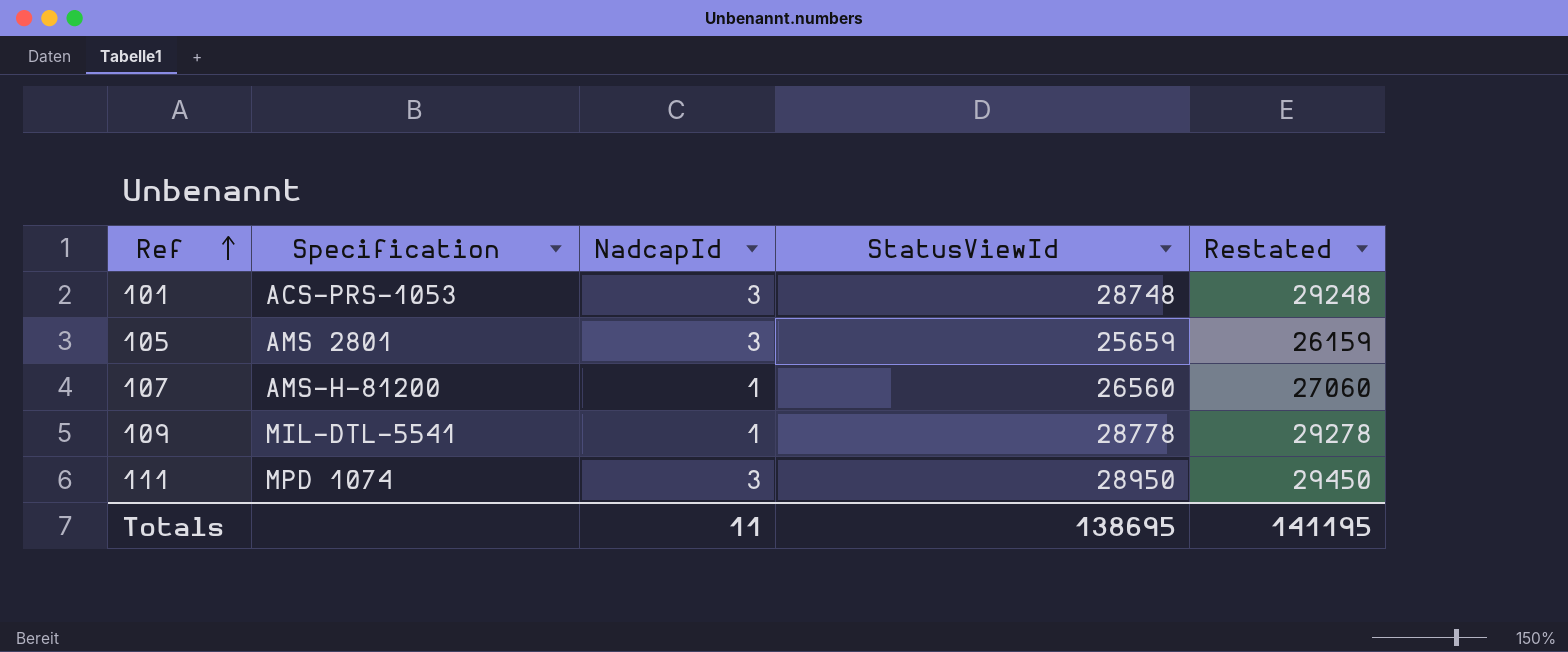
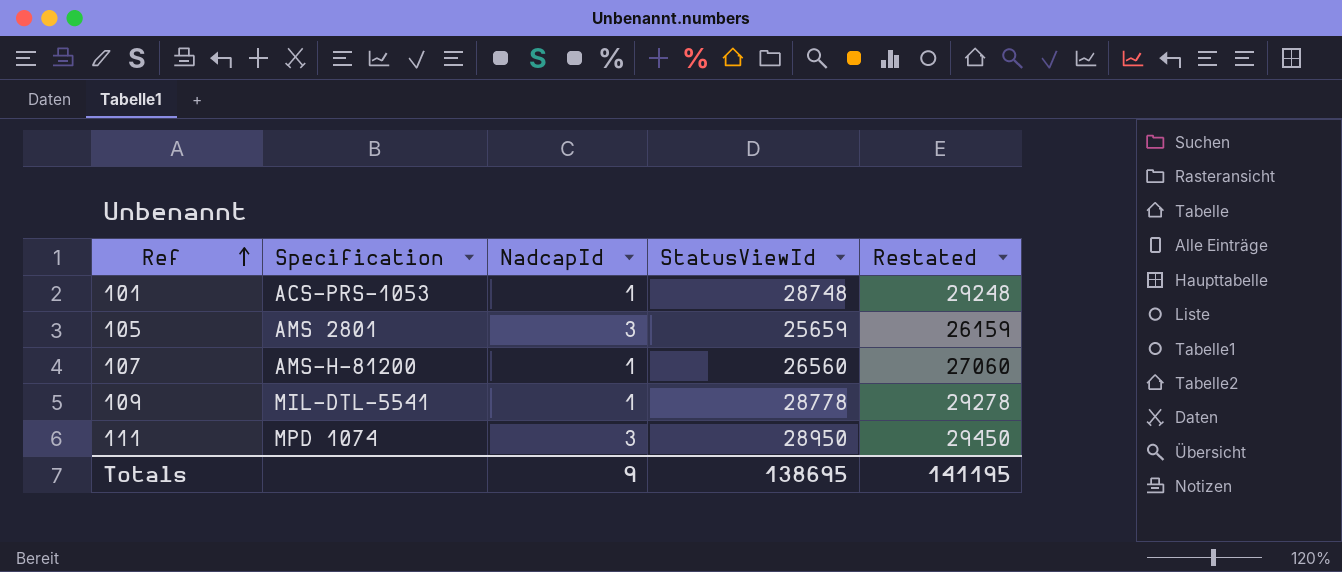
101 | NadcapId: 3 -> 1
Totals | NadcapId: 11 -> 9

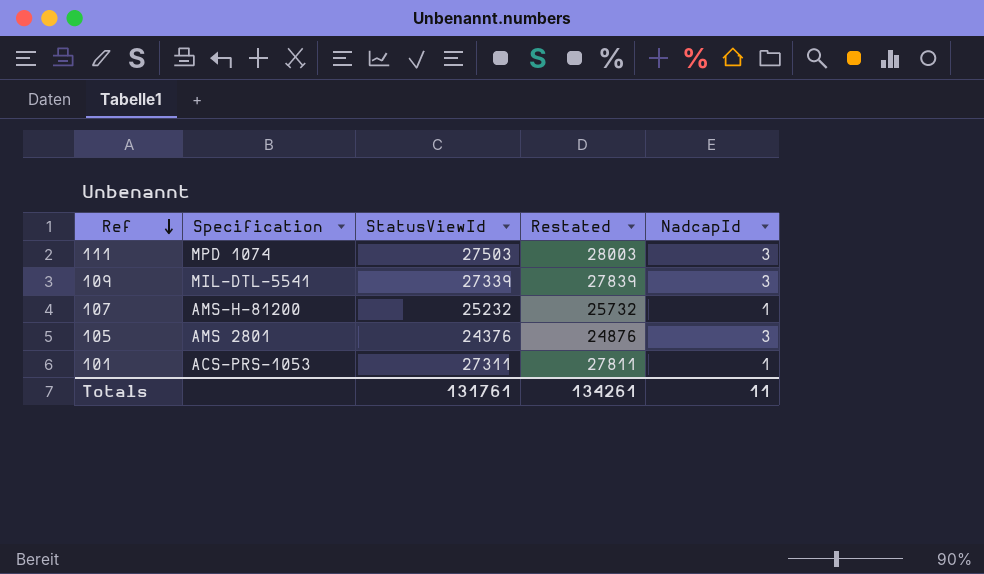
row order: Ref ascending -> Ref descending
column NadcapId | position: 3 -> 5
111 | StatusViewId: 28950 -> 27503
111 | Restated: 29450 -> 28003
109 | StatusViewId: 28778 -> 27339
109 | Restated: 29278 -> 27839
109 | NadcapId: 1 -> 3
107 | StatusViewId: 26560 -> 25232
107 | Restated: 27060 -> 25732
105 | StatusViewId: 25659 -> 24376
105 | Restated: 26159 -> 24876
101 | StatusViewId: 28748 -> 27311
101 | Restated: 29248 -> 27811
Totals | StatusViewId: 138695 -> 131761
Totals | Restated: 141195 -> 134261
Totals | NadcapId: 9 -> 11

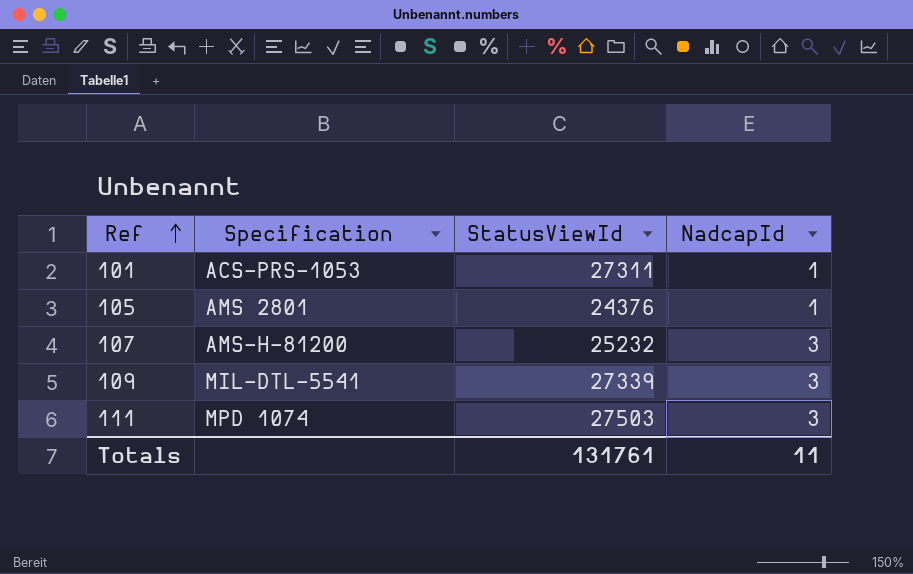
row order: Ref descending -> Ref ascending
column Restated | formula: [StatusViewId] + 500 -> none
105 | NadcapId: 3 -> 1
107 | NadcapId: 1 -> 3

